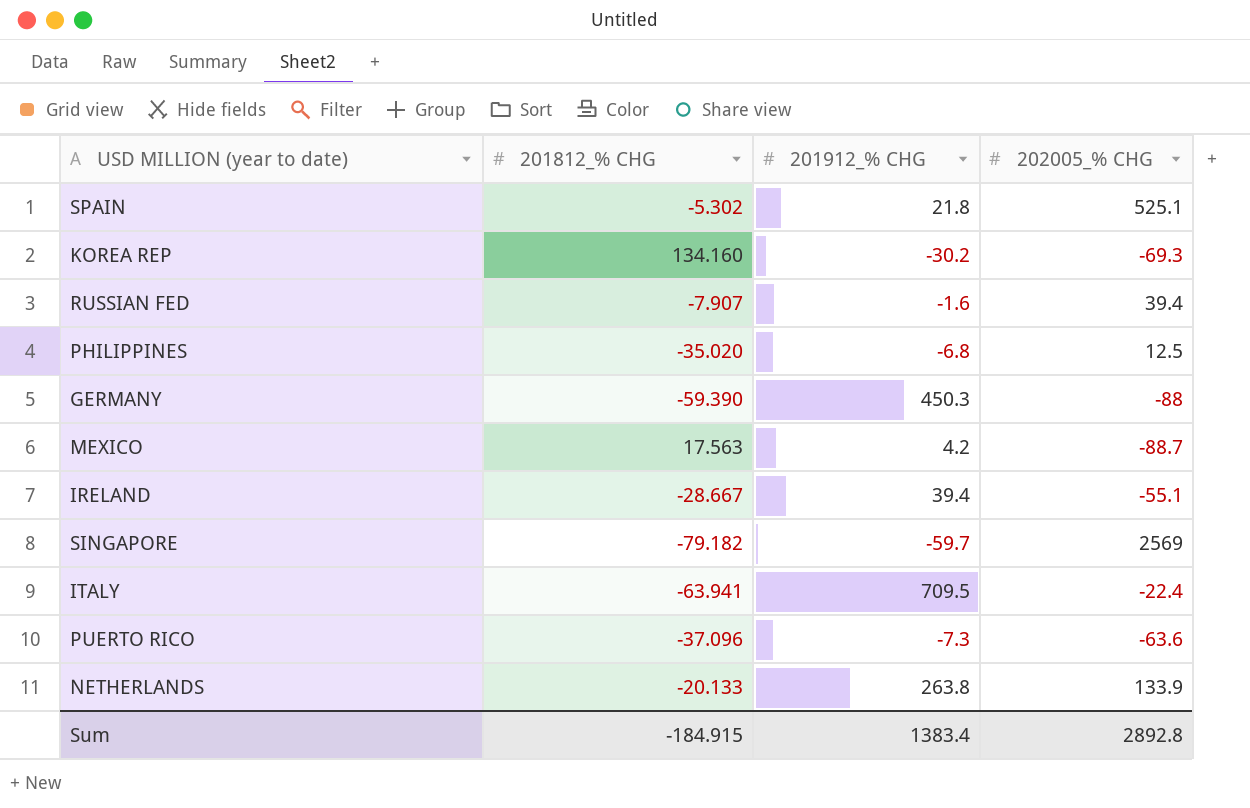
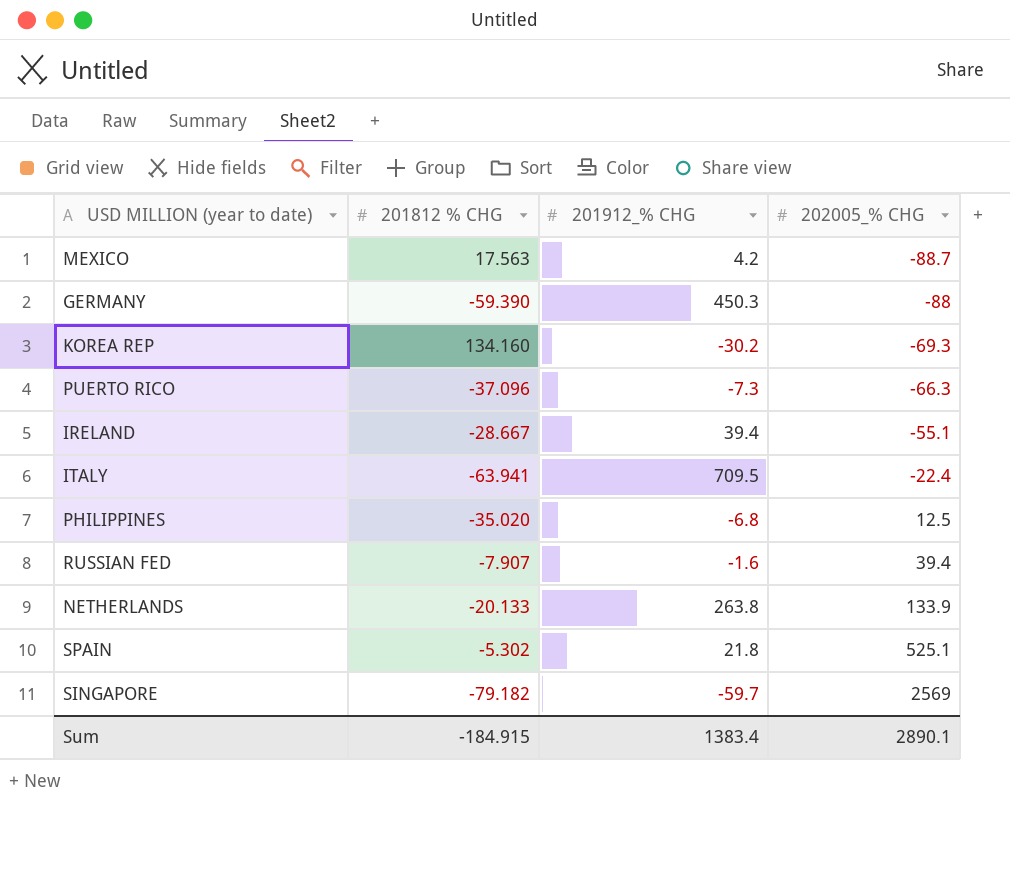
row order: none -> 202005_% CHG ascending
column name: 201812_% CHG -> 201812 % CHG
PUERTO RICO | 202005_% CHG: -63.6 -> -66.3
Sum | 202005_% CHG: 2892.8 -> 2890.1

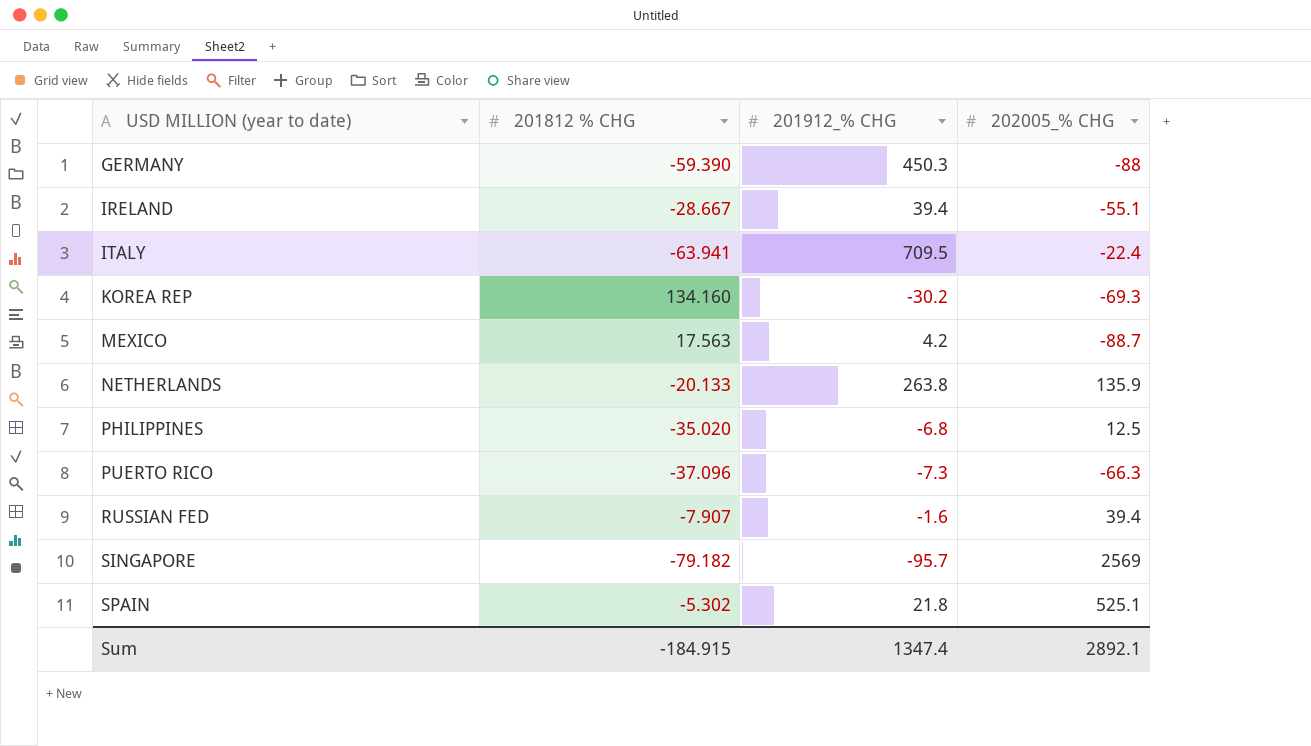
row order: 202005_% CHG ascending -> USD MILLION (year to date) ascending
NETHERLANDS | 202005_% CHG: 133.9 -> 135.9
SINGAPORE | 201912_% CHG: -59.7 -> -95.7
Sum | 201912_% CHG: 1383.4 -> 1347.4
Sum | 202005_% CHG: 2890.1 -> 2892.1

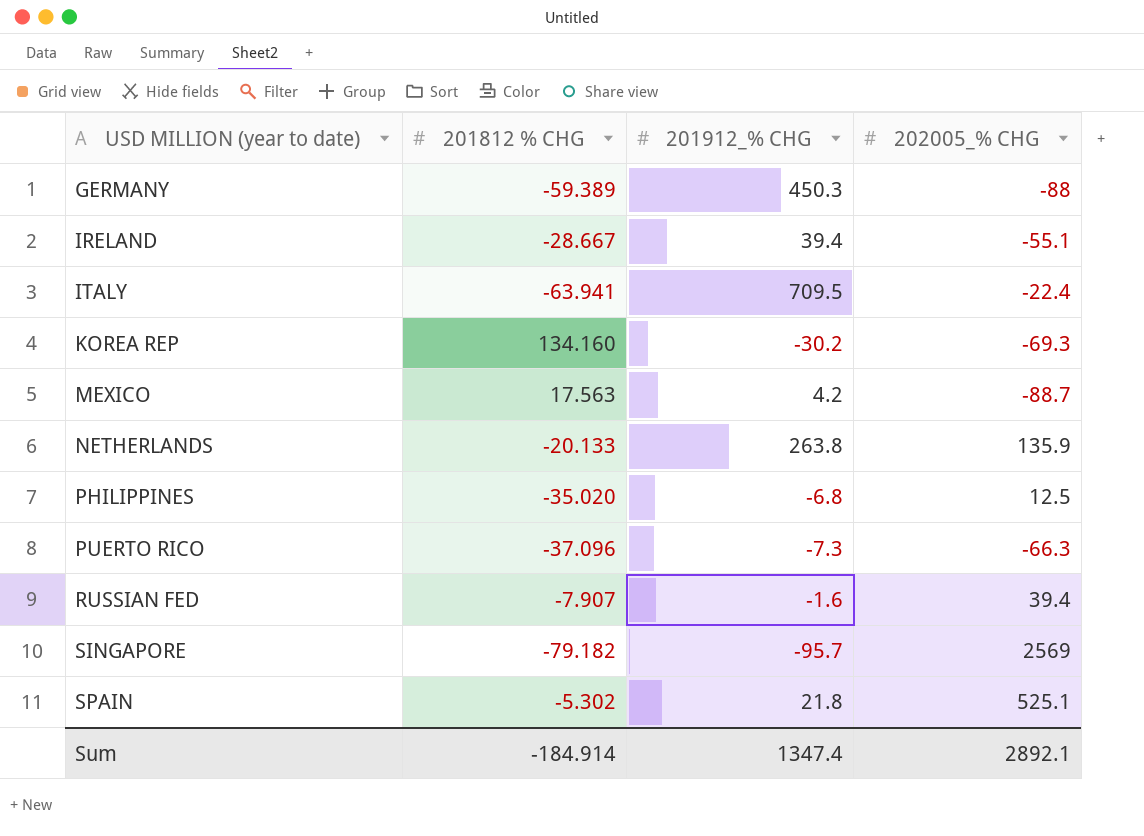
GERMANY | 201812 % CHG: -59.390 -> -59.389
Sum | 201812 % CHG: -184.915 -> -184.914

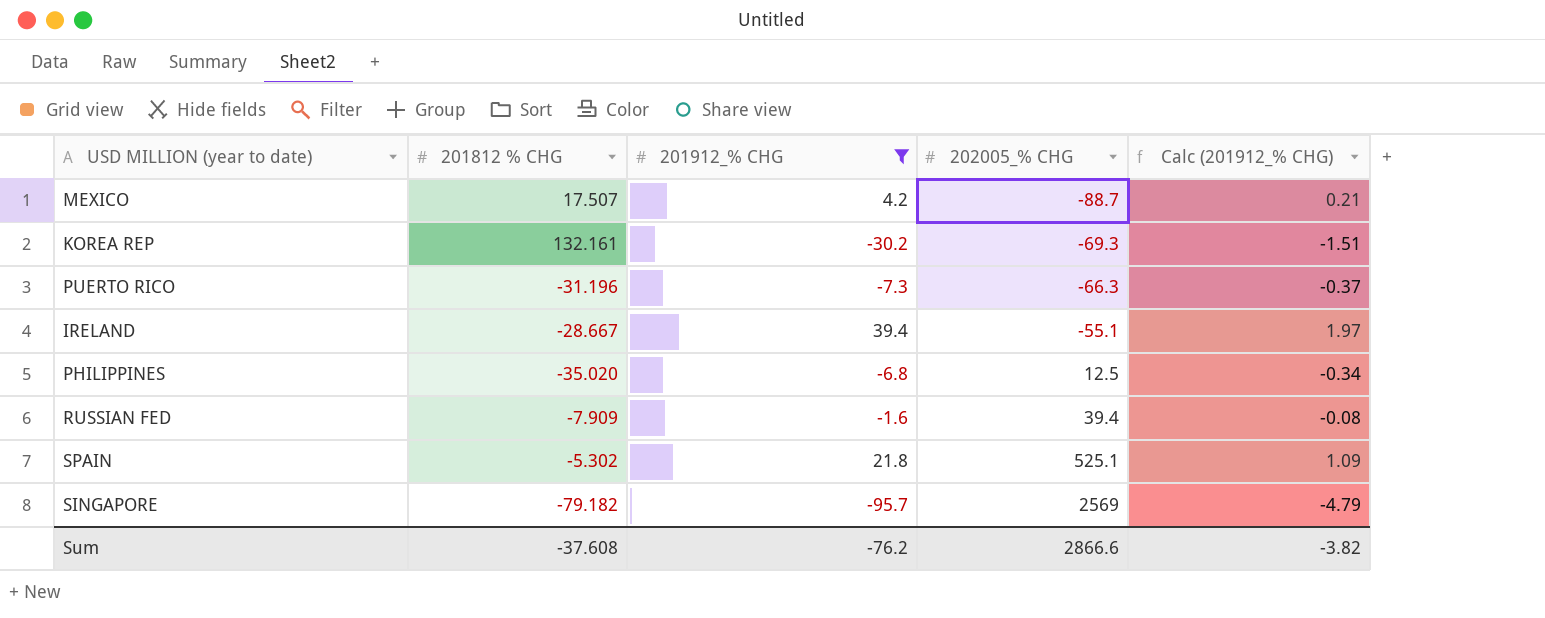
filter: none -> 201912_% CHG <= 39.4
row order: USD MILLION (year to date) ascending -> 202005_% CHG ascending
column Calc (201912_% CHG) | formula: none -> [201912_% CHG] * 0.05
MEXICO | 201812 % CHG: 17.563 -> 17.507
KOREA REP | 201812 % CHG: 134.160 -> 132.161
PUERTO RICO | 201812 % CHG: -37.096 -> -31.196
RUSSIAN FED | 201812 % CHG: -7.907 -> -7.909
Sum | 201812 % CHG: -184.914 -> -37.608
Sum | 201912_% CHG: 1347.4 -> -76.2
Sum | 202005_% CHG: 2892.1 -> 2866.6

